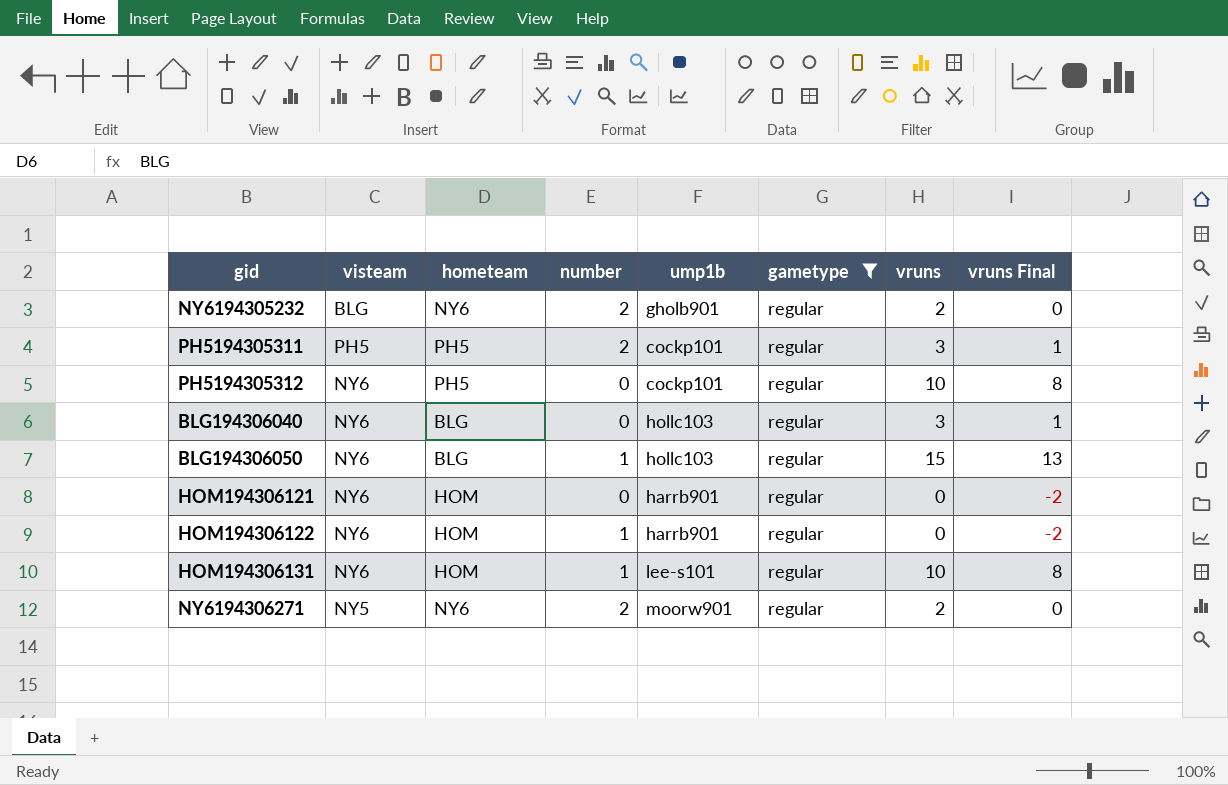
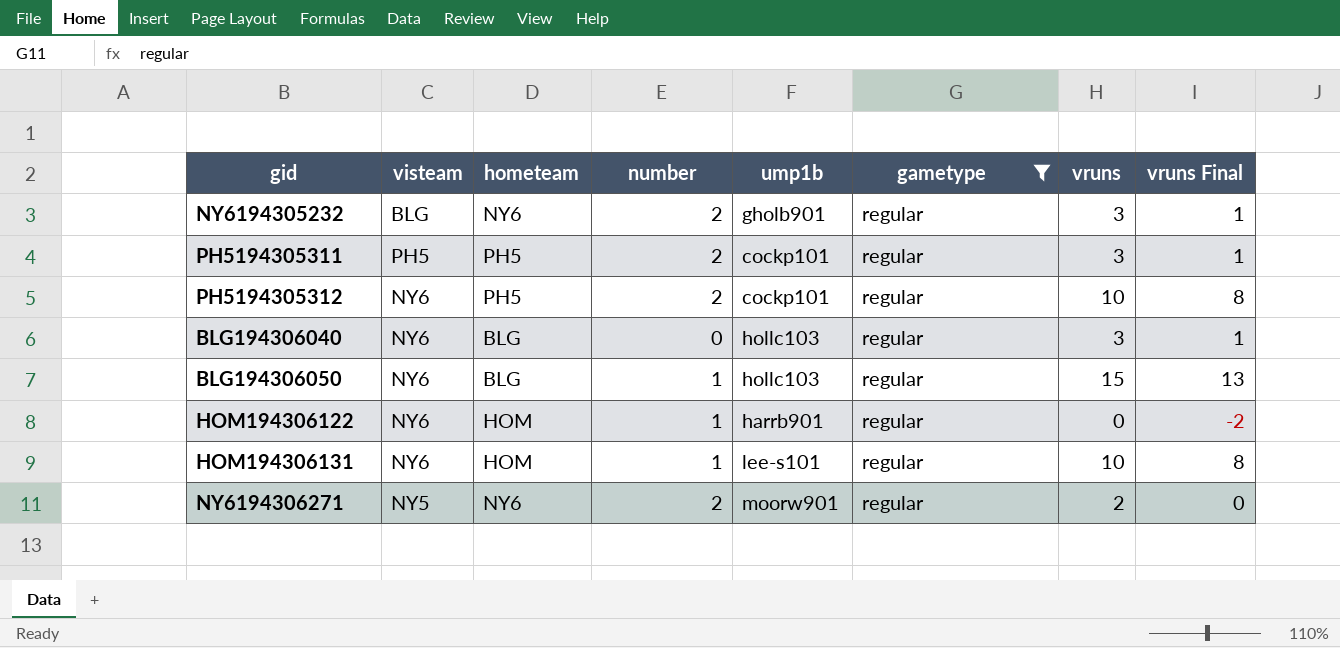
row HOM194306121: NY6 | HOM | 0 | harrb901 | regular | 0 | -2 -> none
NY6194305232 | vruns: 2 -> 3
NY6194305232 | vruns Final: 0 -> 1
PH5194305312 | number: 0 -> 2

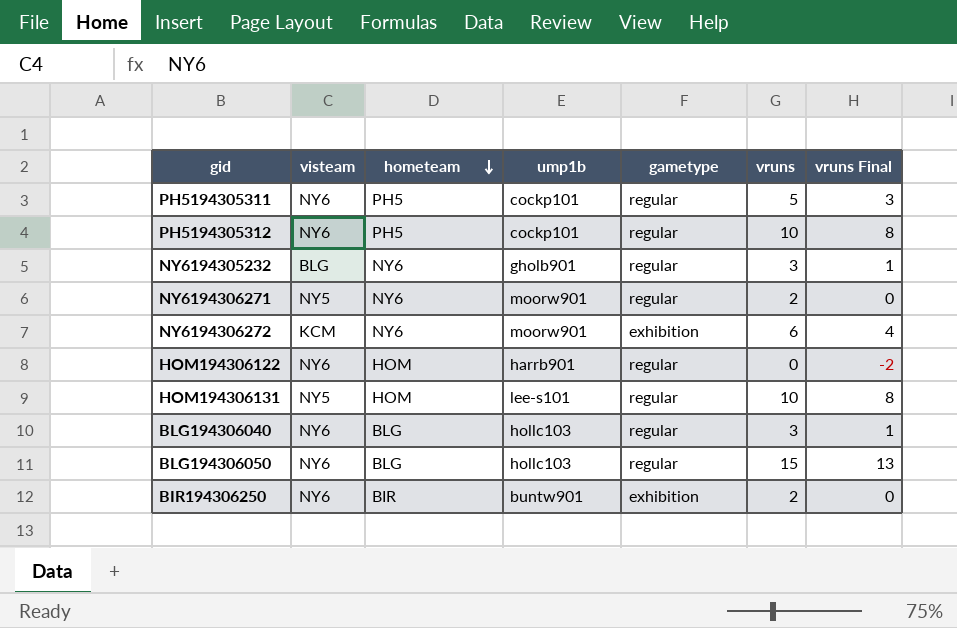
filter: gametype = regular -> none
row order: none -> hometeam descending
column number | position: 4 -> none
PH5194305311 | visteam: PH5 -> NY6
PH5194305311 | vruns: 3 -> 5
PH5194305311 | vruns Final: 1 -> 3
HOM194306131 | visteam: NY6 -> NY5

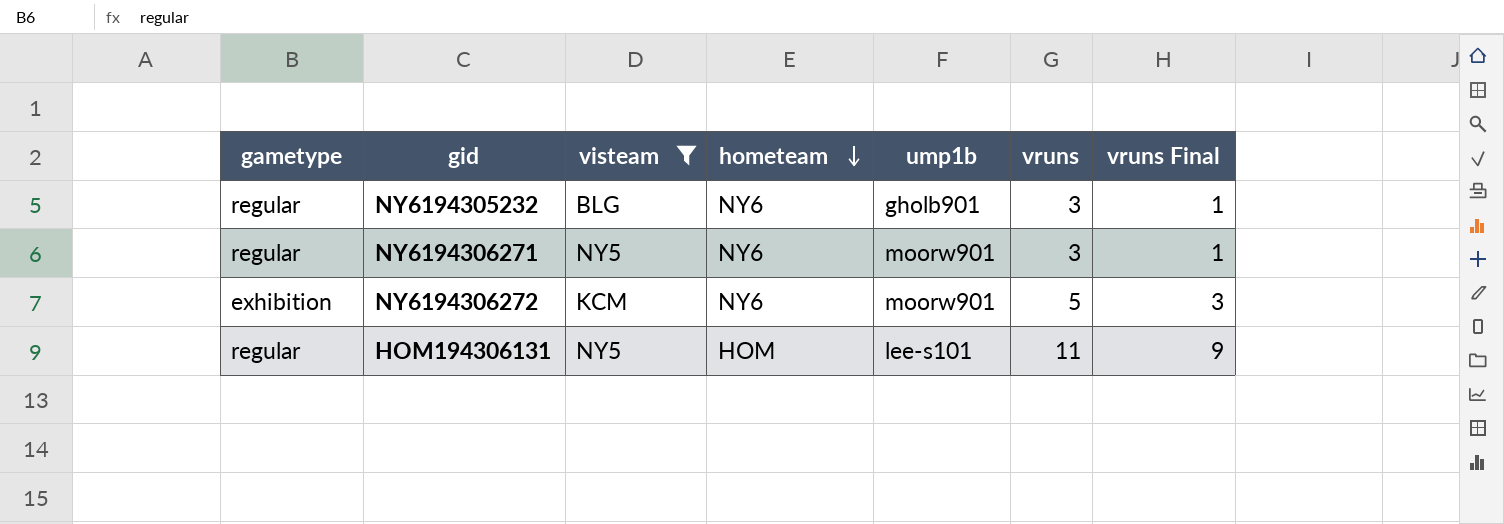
filter: none -> visteam != NY6
column gametype | position: 5 -> 1
NY6194306271 | vruns: 2 -> 3
NY6194306271 | vruns Final: 0 -> 1
NY6194306272 | vruns: 6 -> 5
NY6194306272 | vruns Final: 4 -> 3
HOM194306131 | vruns: 10 -> 11
HOM194306131 | vruns Final: 8 -> 9

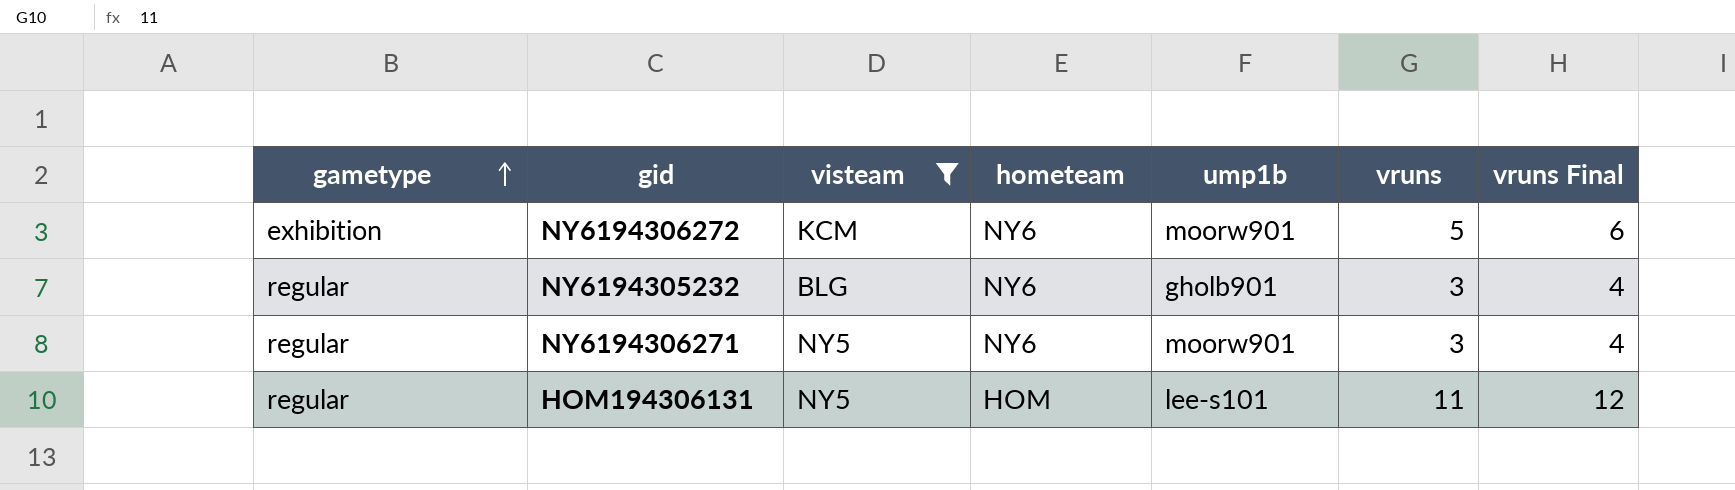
row order: hometeam descending -> gametype ascending
column vruns Final | formula: [vruns] - 2 -> [vruns] + 1

